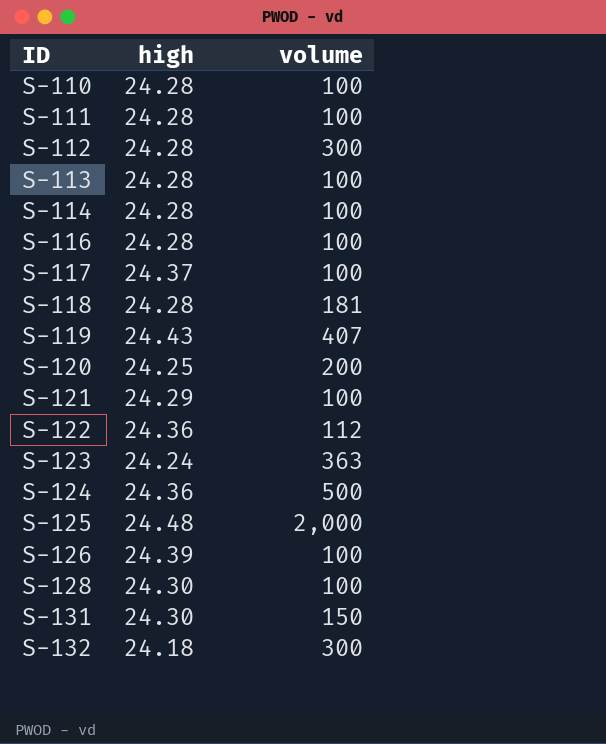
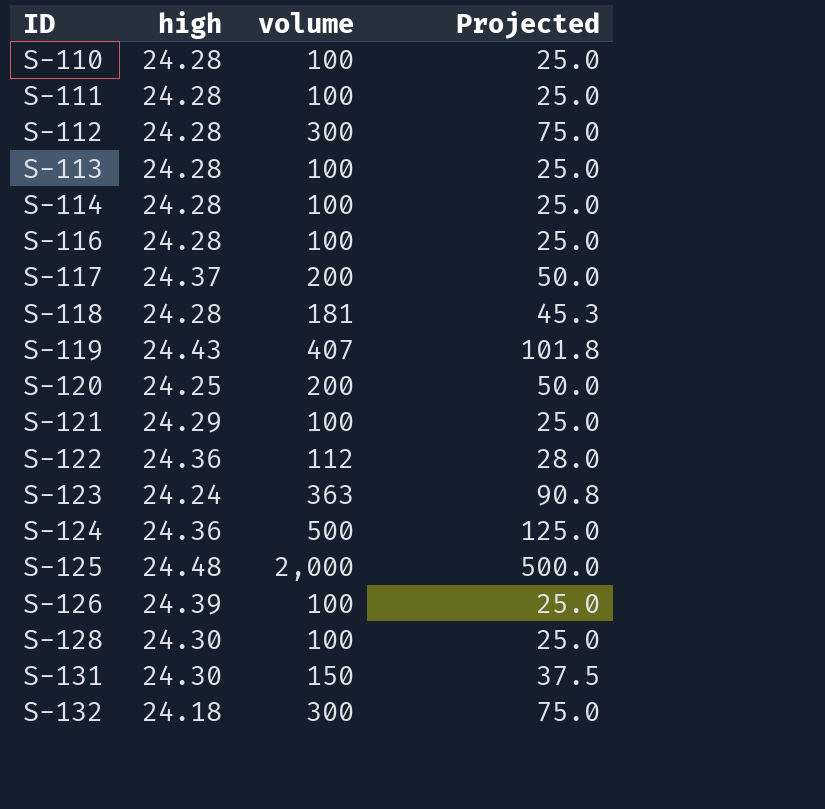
column Projected | formula: none -> [volume] * 0.25
S-117 | volume: 100 -> 200

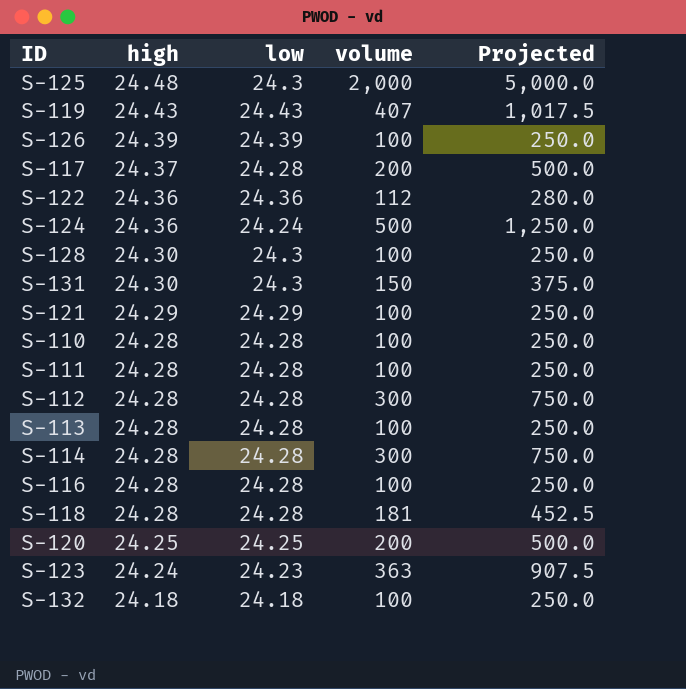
row order: ID ascending -> high descending
column low | position: none -> 3
column Projected | formula: [volume] * 0.25 -> [volume] * 2.5
S-114 | volume: 100 -> 300
S-132 | volume: 300 -> 100

